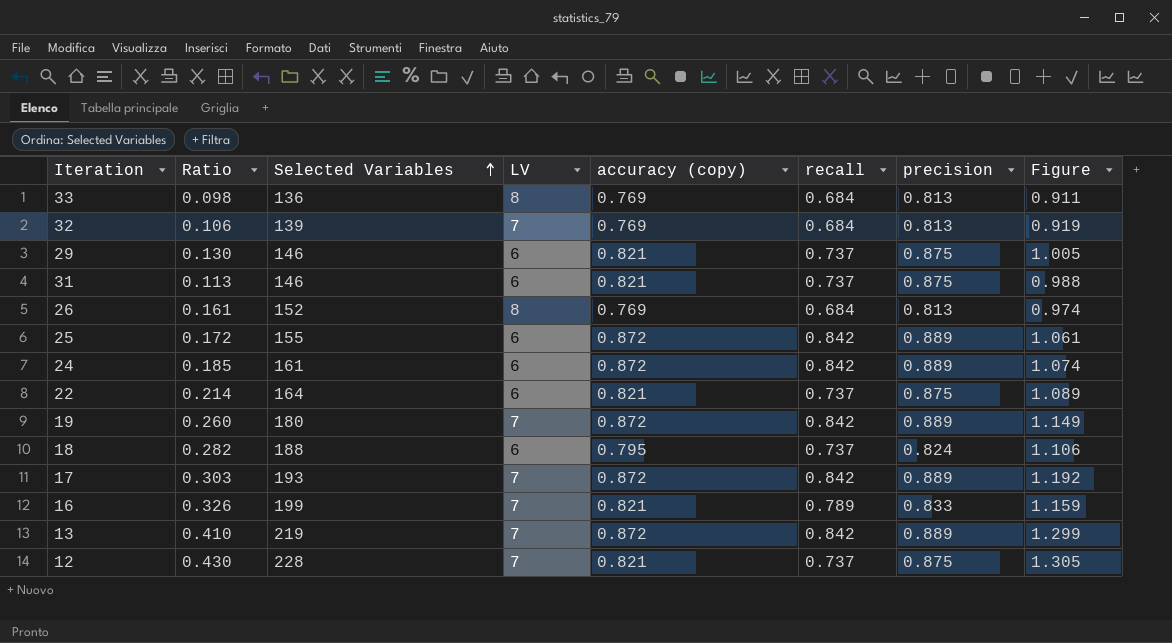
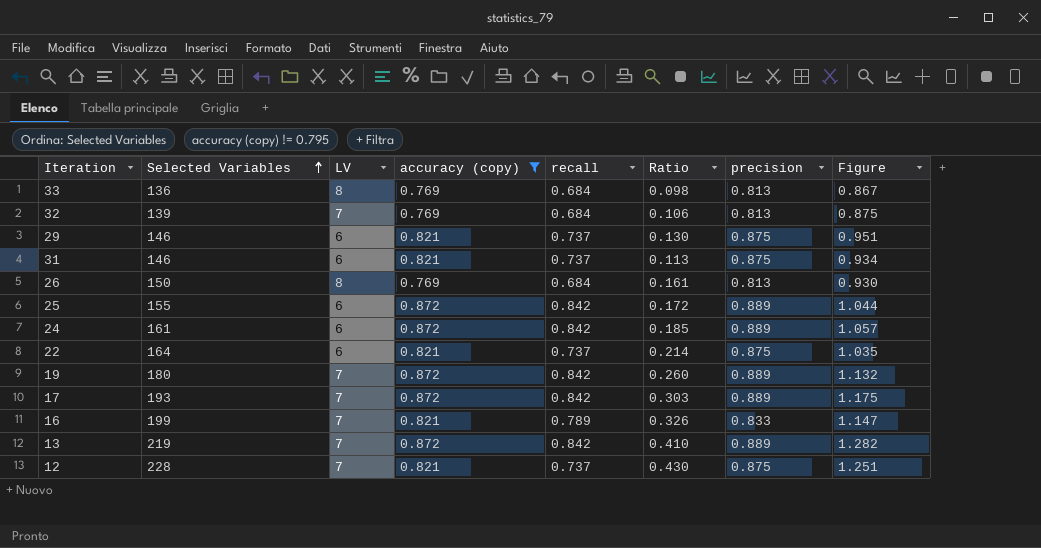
filter: none -> accuracy (copy) != 0.795
column Ratio | position: 2 -> 6
column Figure | formula: [Ratio] + [precision] -> [accuracy (copy)] + [Ratio]
26 | Selected Variables: 152 -> 150

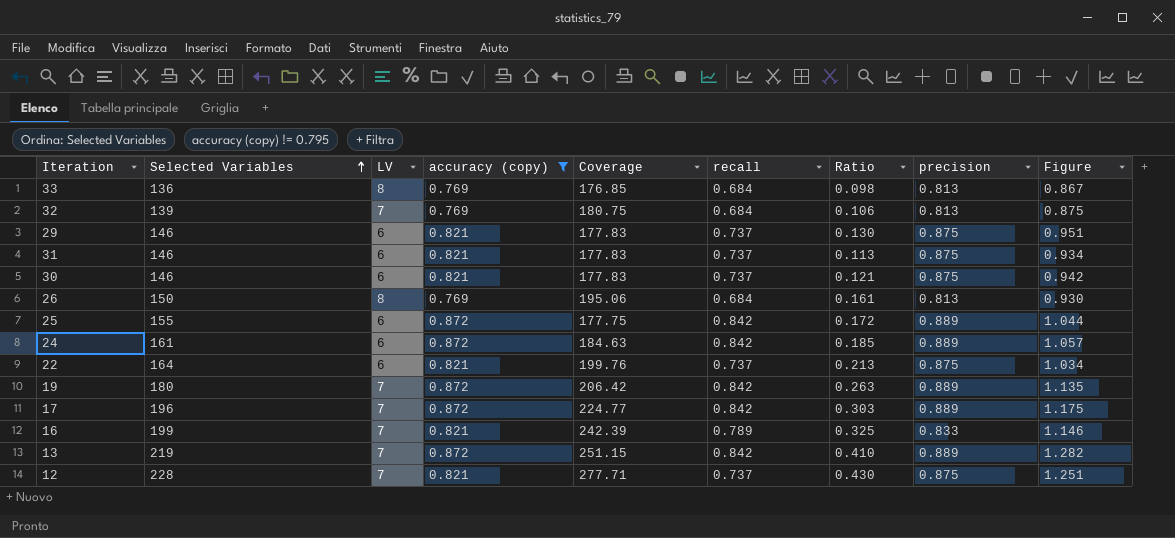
column Coverage | formula: none -> [Selected Variables] / [accuracy (copy)]
row 30: none -> 146 | 6 | 0.821 | 177.83 | 0.737 | 0.121 | 0.875 | 0.942
22 | Ratio: 0.214 -> 0.213
22 | Figure: 1.035 -> 1.034
19 | Ratio: 0.260 -> 0.263
19 | Figure: 1.132 -> 1.135
17 | Selected Variables: 193 -> 196
16 | Ratio: 0.326 -> 0.325
16 | Figure: 1.147 -> 1.146

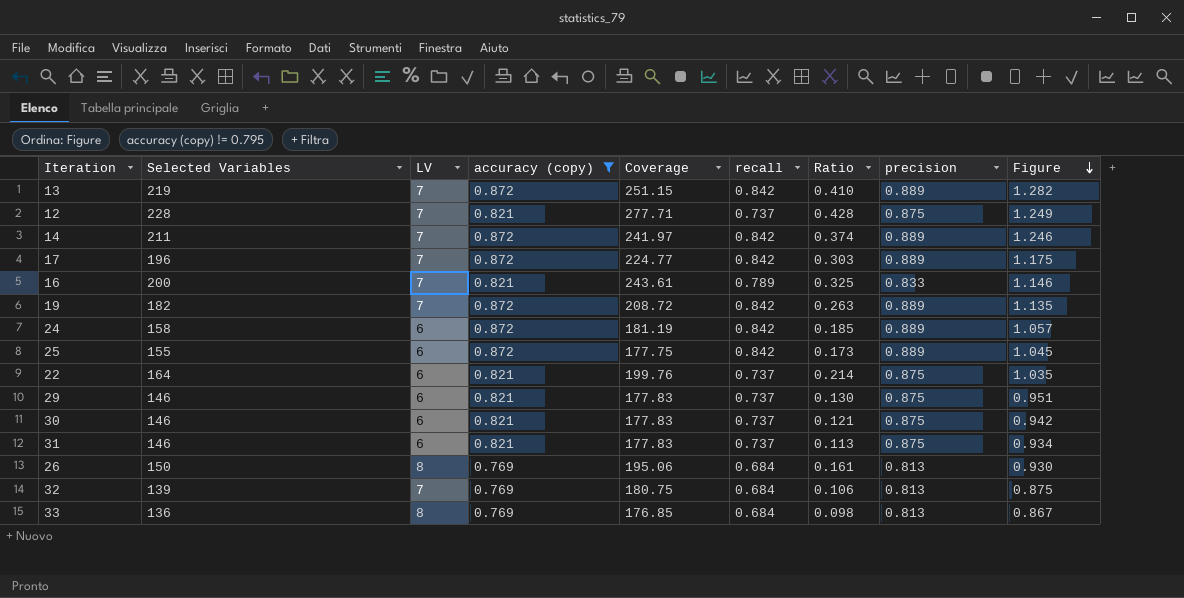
row order: Selected Variables ascending -> Figure descending
12 | Ratio: 0.430 -> 0.428
12 | Figure: 1.251 -> 1.249
row 14: none -> 211 | 7 | 0.872 | 241.97 | 0.842 | 0.374 | 0.889 | 1.246
16 | Selected Variables: 199 -> 200
16 | Coverage: 242.39 -> 243.61
19 | Selected Variables: 180 -> 182
19 | Coverage: 206.42 -> 208.72
24 | Selected Variables: 161 -> 158
24 | Coverage: 184.63 -> 181.19
25 | Ratio: 0.172 -> 0.173
25 | Figure: 1.044 -> 1.045
22 | Ratio: 0.213 -> 0.214
22 | Figure: 1.034 -> 1.035

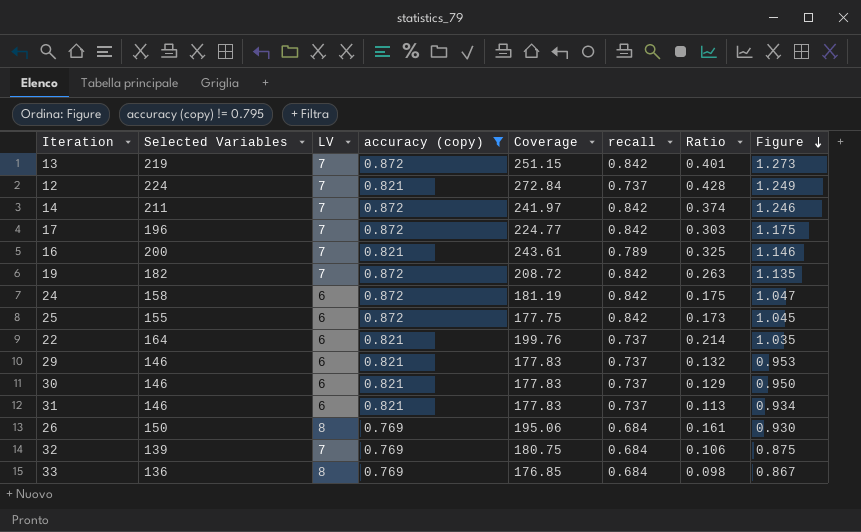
column precision | position: 8 -> none
13 | Ratio: 0.410 -> 0.401
13 | Figure: 1.282 -> 1.273
12 | Selected Variables: 228 -> 224
12 | Coverage: 277.71 -> 272.84
24 | Ratio: 0.185 -> 0.175
24 | Figure: 1.057 -> 1.047
29 | Ratio: 0.130 -> 0.132
29 | Figure: 0.951 -> 0.953
30 | Ratio: 0.121 -> 0.129
30 | Figure: 0.942 -> 0.950

